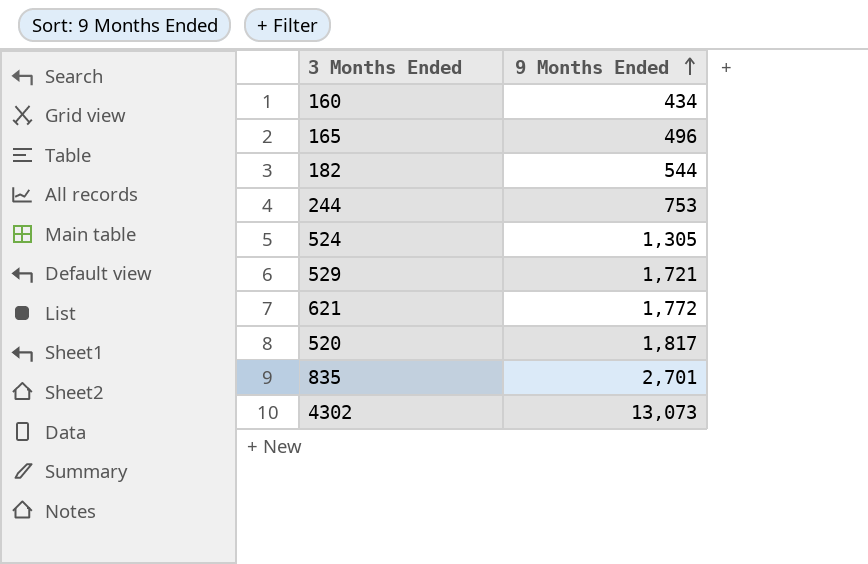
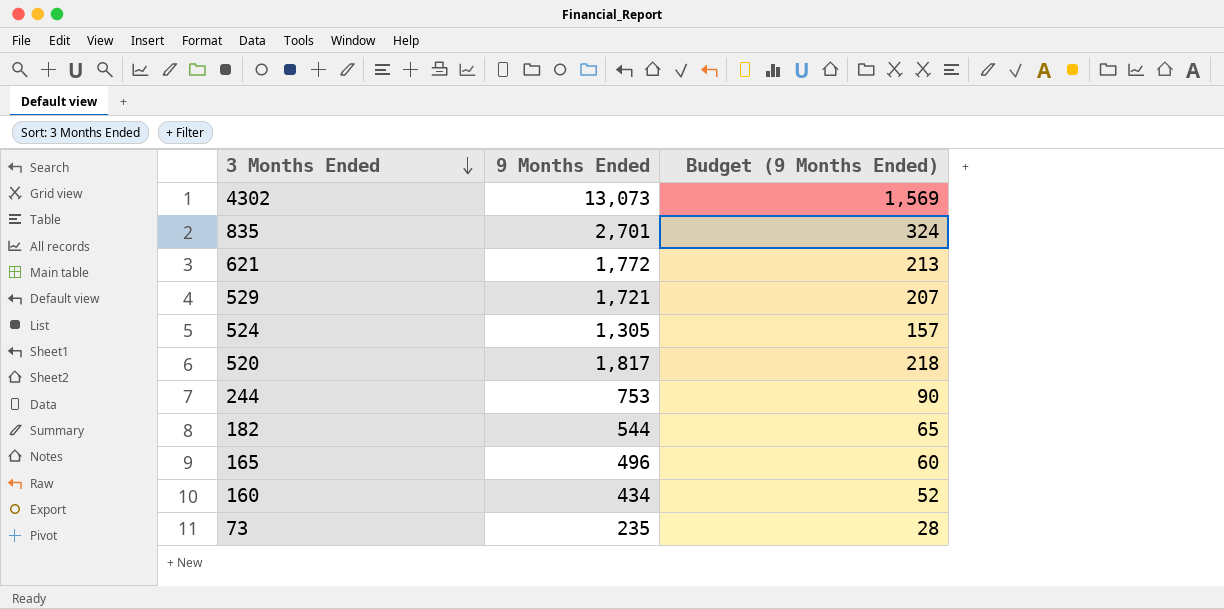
row order: 9 Months Ended ascending -> 3 Months Ended descending
column Budget (9 Months Ended) | formula: none -> [9 Months Ended] * 0.12
row 73: none -> 235 | 28

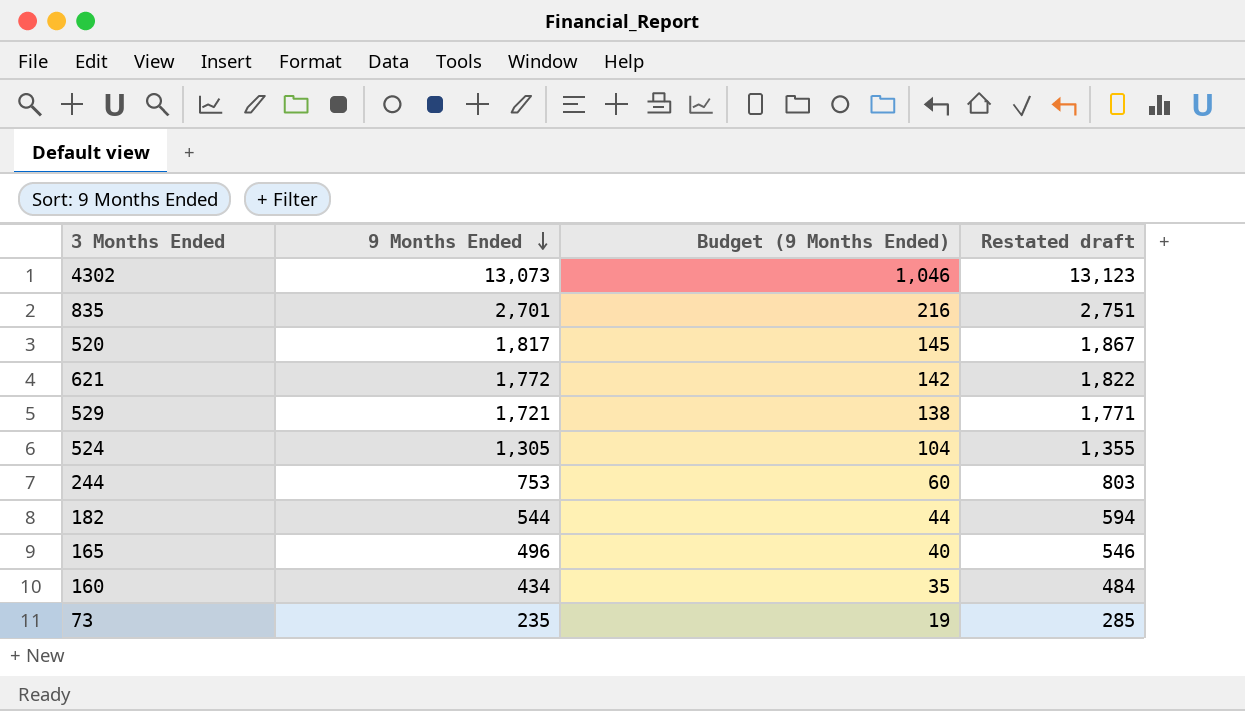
row order: 3 Months Ended descending -> 9 Months Ended descending
column Budget (9 Months Ended) | formula: [9 Months Ended] * 0.12 -> [9 Months Ended] * 0.08
column Restated draft | formula: none -> [9 Months Ended] + 50

